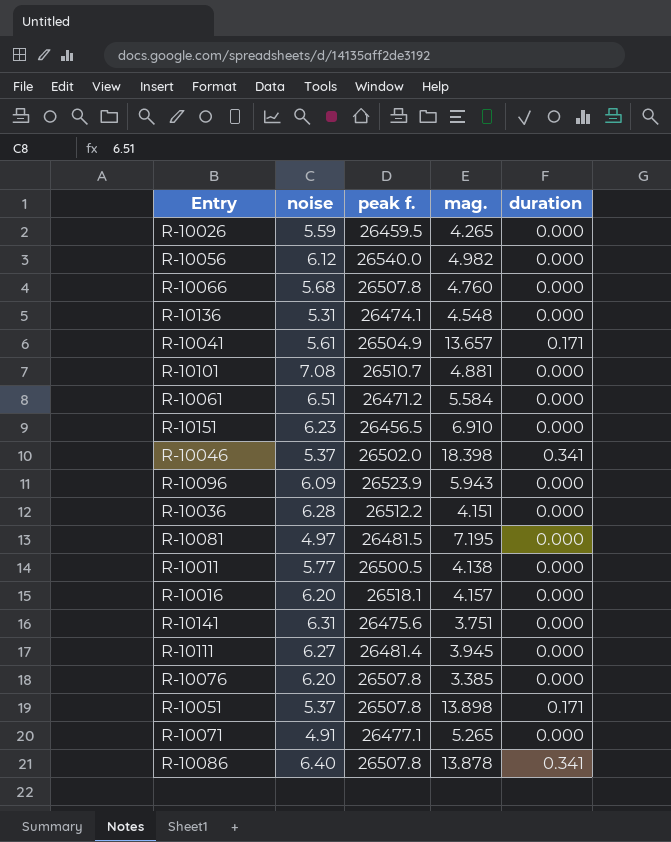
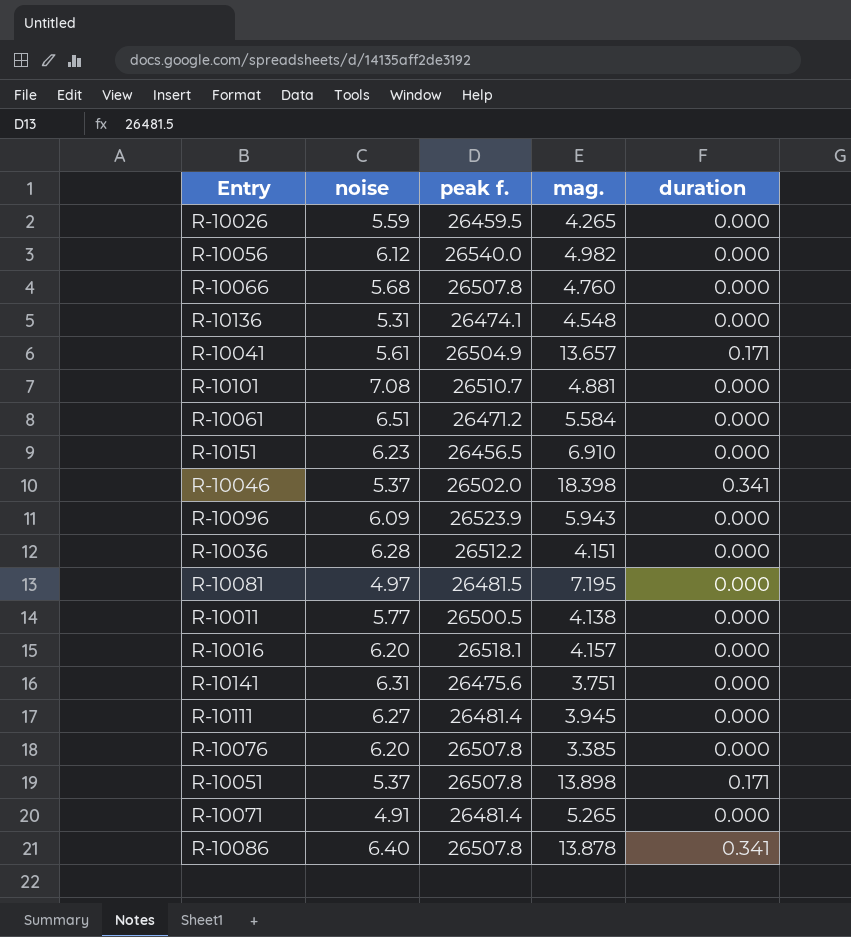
R-10071 | peak f.: 26477.1 -> 26481.4

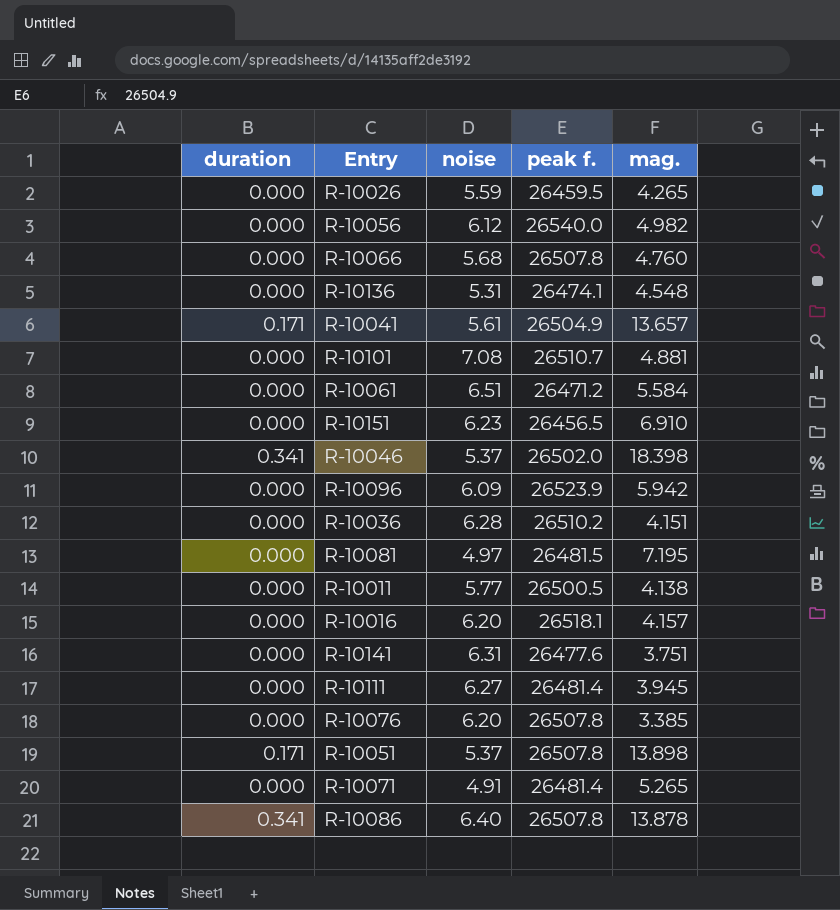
column duration | position: 5 -> 1
R-10096 | mag.: 5.943 -> 5.942
R-10036 | peak f.: 26512.2 -> 26510.2
R-10141 | peak f.: 26475.6 -> 26477.6

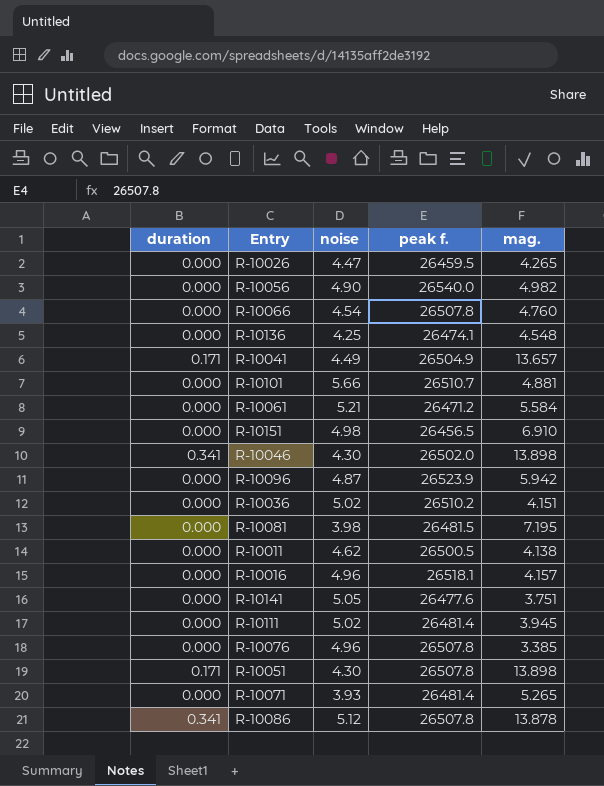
R-10026 | noise: 5.59 -> 4.47
R-10056 | noise: 6.12 -> 4.90
R-10066 | noise: 5.68 -> 4.54
R-10136 | noise: 5.31 -> 4.25
R-10041 | noise: 5.61 -> 4.49
R-10101 | noise: 7.08 -> 5.66
R-10061 | noise: 6.51 -> 5.21
R-10151 | noise: 6.23 -> 4.98
R-10046 | noise: 5.37 -> 4.30
R-10046 | mag.: 18.398 -> 13.898
R-10096 | noise: 6.09 -> 4.87
R-10036 | noise: 6.28 -> 5.02
R-10081 | noise: 4.97 -> 3.98
R-10011 | noise: 5.77 -> 4.62
R-10016 | noise: 6.20 -> 4.96
R-10141 | noise: 6.31 -> 5.05
R-10111 | noise: 6.27 -> 5.02
R-10076 | noise: 6.20 -> 4.96
R-10051 | noise: 5.37 -> 4.30
R-10071 | noise: 4.91 -> 3.93
R-10086 | noise: 6.40 -> 5.12

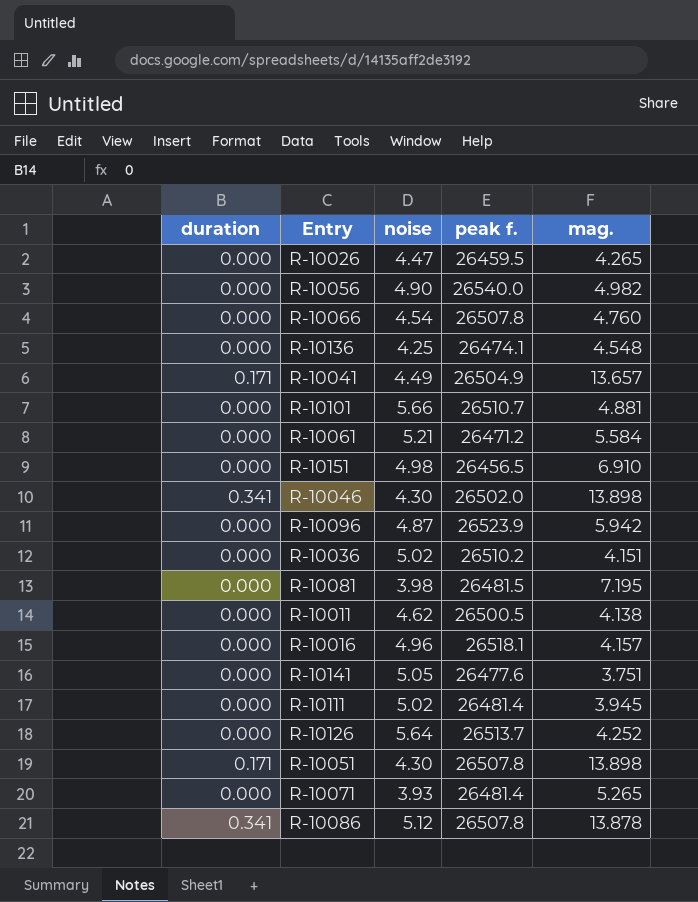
row R-10076: 0.000 | 4.96 | 26507.8 | 3.385 -> none
row R-10126: none -> 0.000 | 5.64 | 26513.7 | 4.252

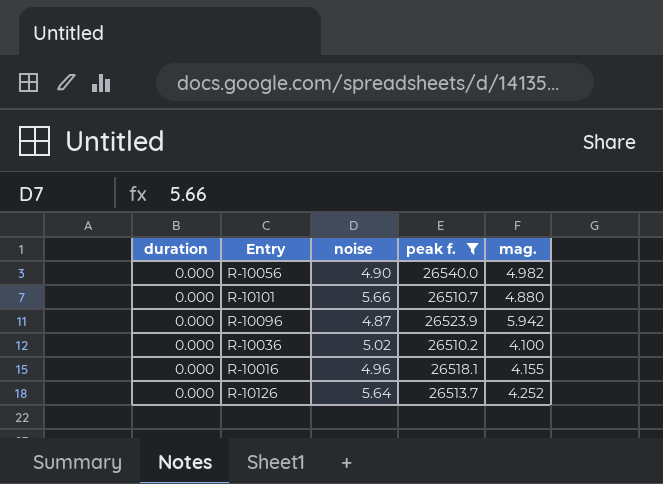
filter: none -> peak f. >= 26510.2
R-10101 | mag.: 4.881 -> 4.880
R-10036 | mag.: 4.151 -> 4.100
R-10016 | mag.: 4.157 -> 4.155

